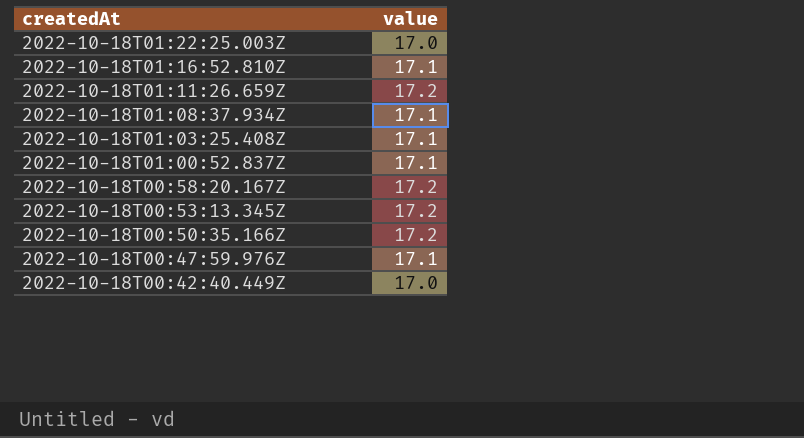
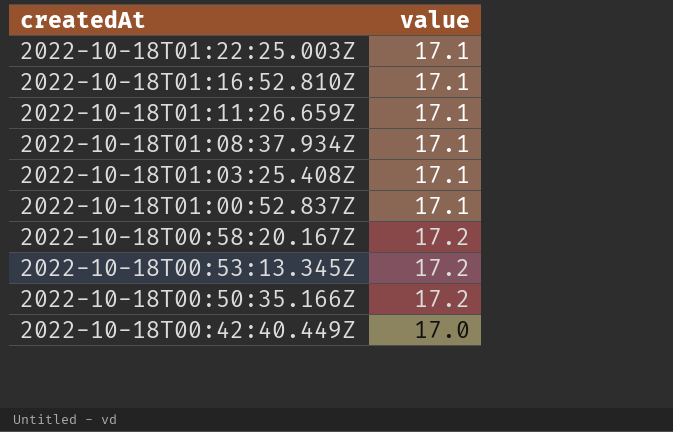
row 2022-10-18T00:47:59.976Z: 17.1 -> none
2022-10-18T01:22:25.003Z | value: 17.0 -> 17.1
2022-10-18T01:11:26.659Z | value: 17.2 -> 17.1

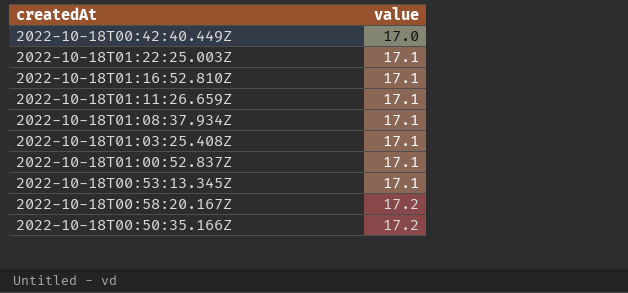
row order: createdAt descending -> value ascending
2022-10-18T00:53:13.345Z | value: 17.2 -> 17.1

